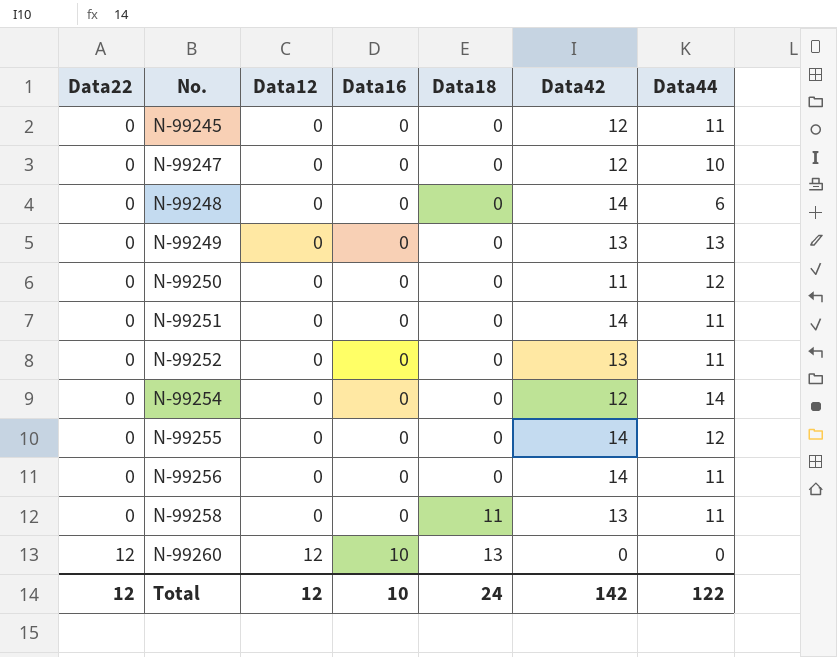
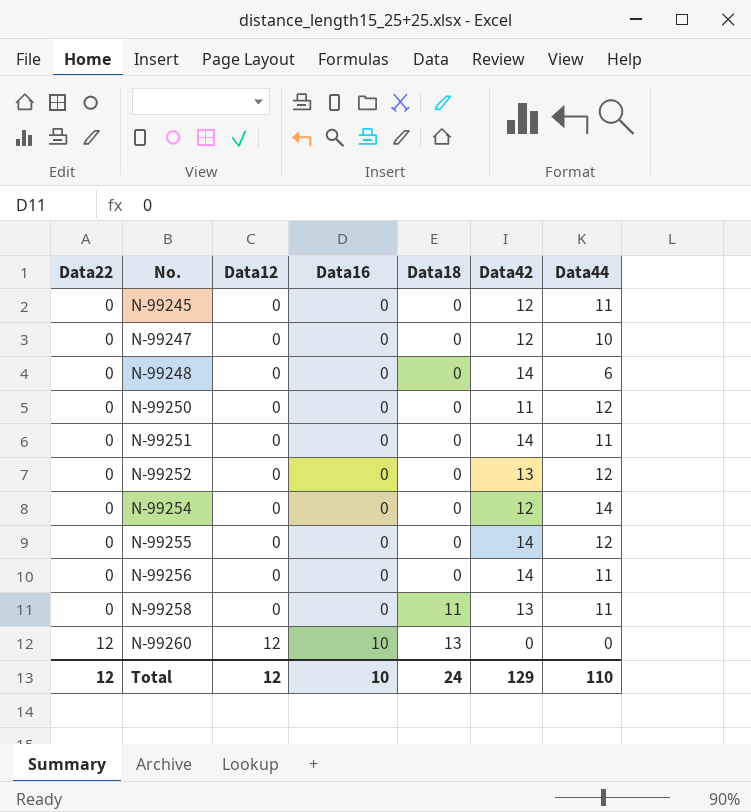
row N-99249: 0 | 0 | 0 | 0 | 13 | 13 -> none
N-99252 | Data44: 11 -> 12
Total | Data42: 142 -> 129
Total | Data44: 122 -> 110

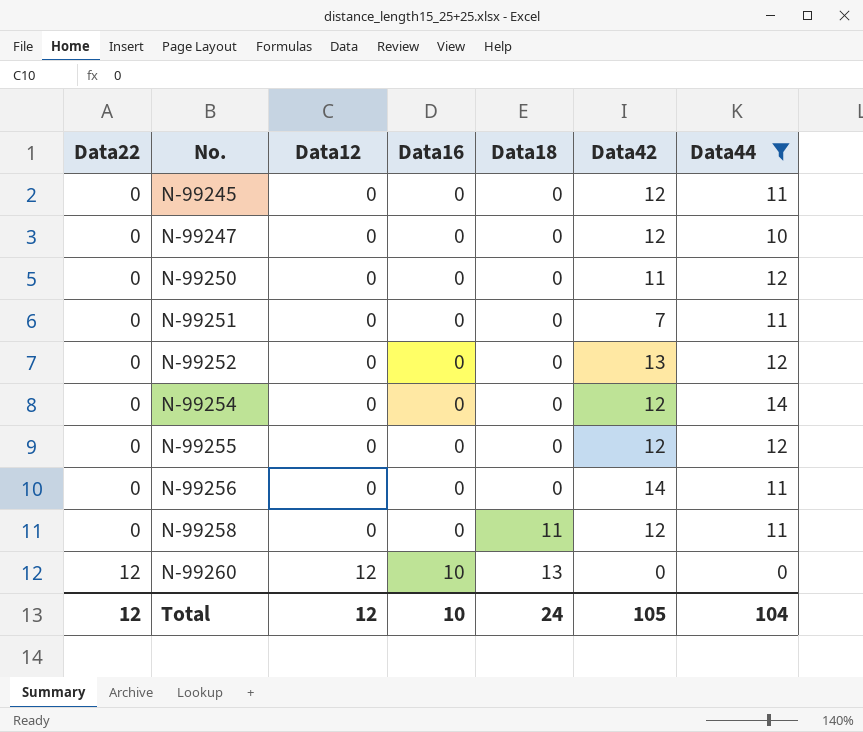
filter: none -> Data44 != 6
N-99251 | Data42: 14 -> 7
N-99255 | Data42: 14 -> 12
N-99258 | Data42: 13 -> 12
Total | Data42: 129 -> 105
Total | Data44: 110 -> 104

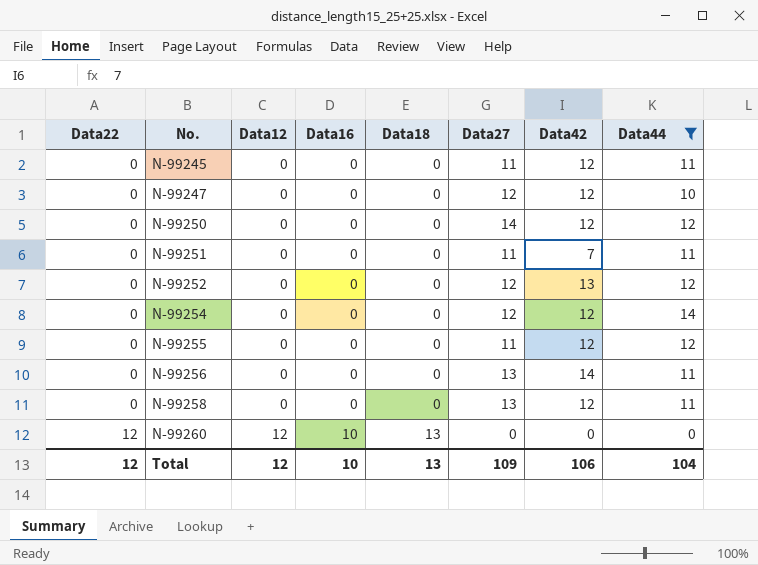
column Data27 | position: none -> 6
N-99250 | Data42: 11 -> 12
N-99258 | Data18: 11 -> 0
Total | Data18: 24 -> 13
Total | Data42: 105 -> 106

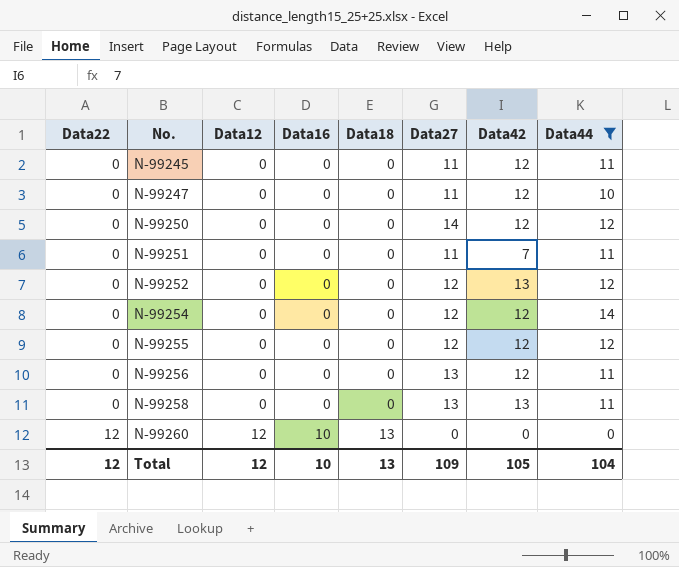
N-99247 | Data27: 12 -> 11
N-99255 | Data27: 11 -> 12
N-99256 | Data42: 14 -> 12
N-99258 | Data42: 12 -> 13
Total | Data42: 106 -> 105

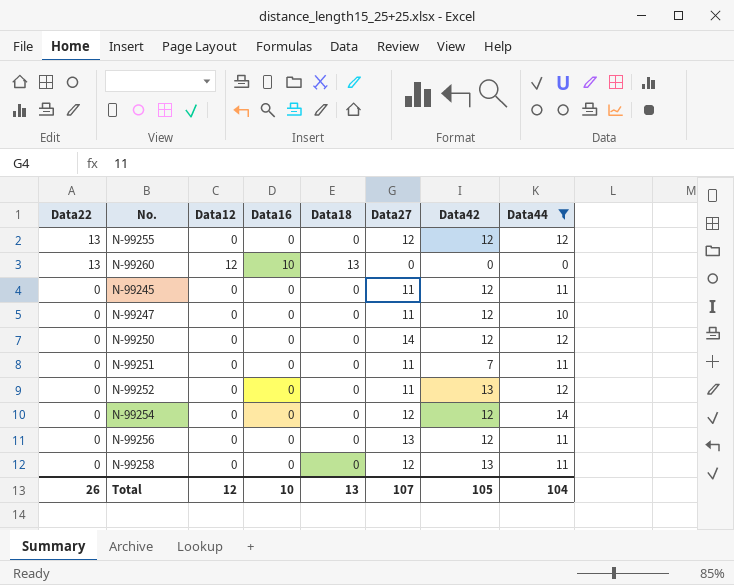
row order: Data22 ascending -> Data22 descending
N-99255 | Data22: 0 -> 13
N-99260 | Data22: 12 -> 13
N-99252 | Data27: 12 -> 11
N-99258 | Data27: 13 -> 12
Total | Data22: 12 -> 26
Total | Data27: 109 -> 107

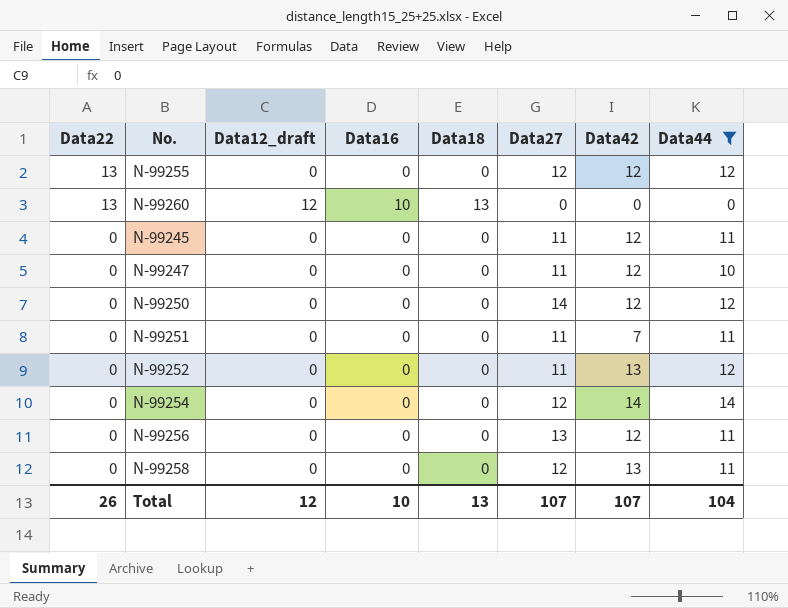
column name: Data12 -> Data12_draft
N-99254 | Data42: 12 -> 14
Total | Data42: 105 -> 107

